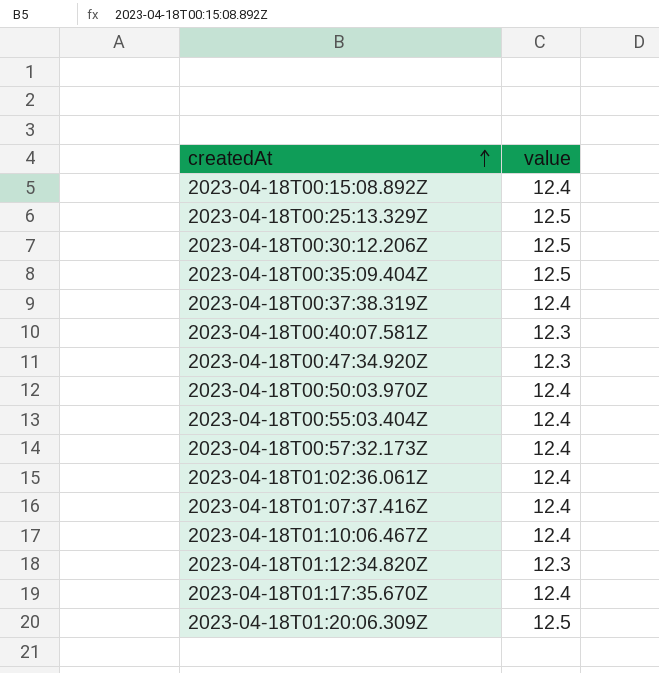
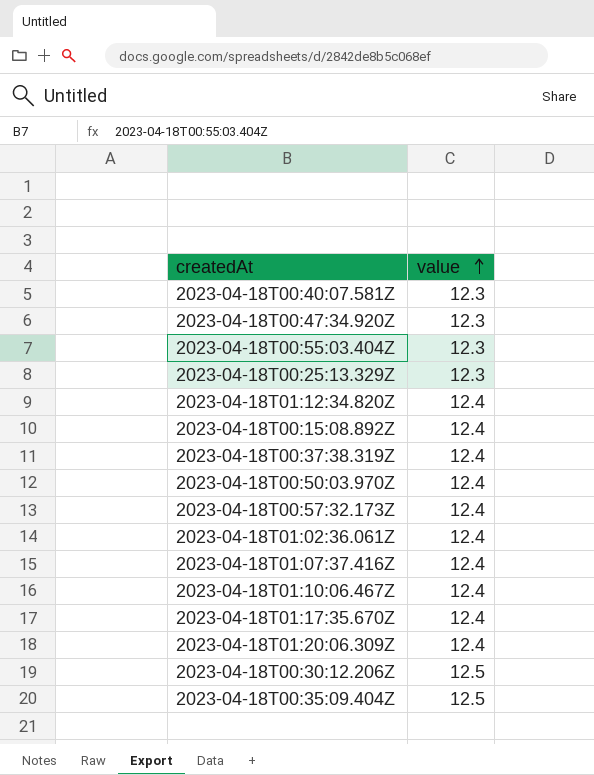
row order: createdAt ascending -> value ascending
2023-04-18T00:55:03.404Z | value: 12.4 -> 12.3
2023-04-18T00:25:13.329Z | value: 12.5 -> 12.3
2023-04-18T01:12:34.820Z | value: 12.3 -> 12.4
2023-04-18T01:20:06.309Z | value: 12.5 -> 12.4

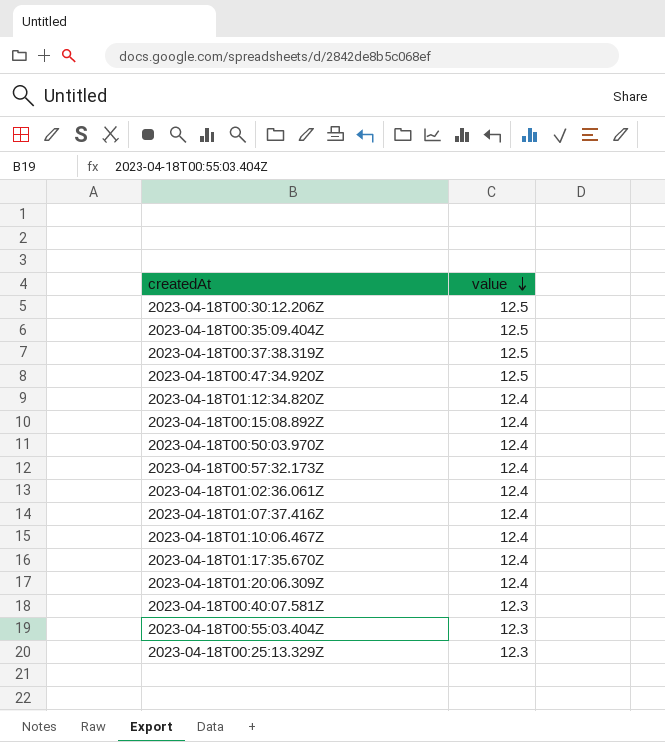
row order: value ascending -> value descending
2023-04-18T00:37:38.319Z | value: 12.4 -> 12.5
2023-04-18T00:47:34.920Z | value: 12.3 -> 12.5

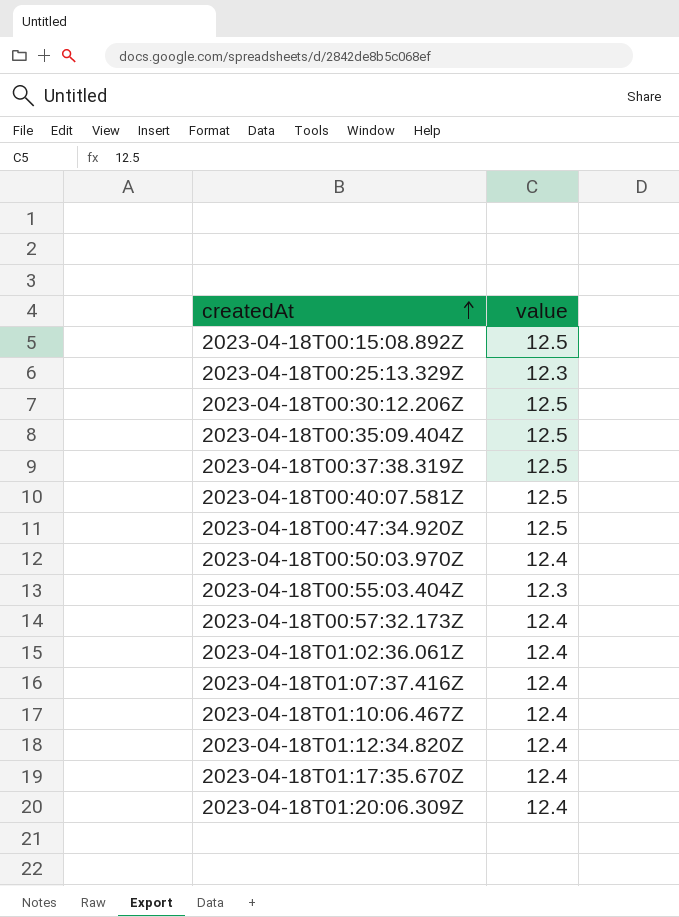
row order: value descending -> createdAt ascending
2023-04-18T00:15:08.892Z | value: 12.4 -> 12.5
2023-04-18T00:40:07.581Z | value: 12.3 -> 12.5

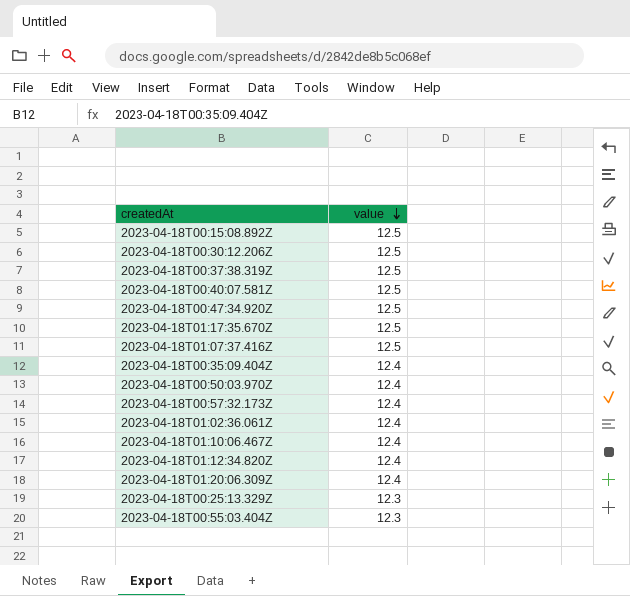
row order: createdAt ascending -> value descending
2023-04-18T01:17:35.670Z | value: 12.4 -> 12.5
2023-04-18T01:07:37.416Z | value: 12.4 -> 12.5
2023-04-18T00:35:09.404Z | value: 12.5 -> 12.4

